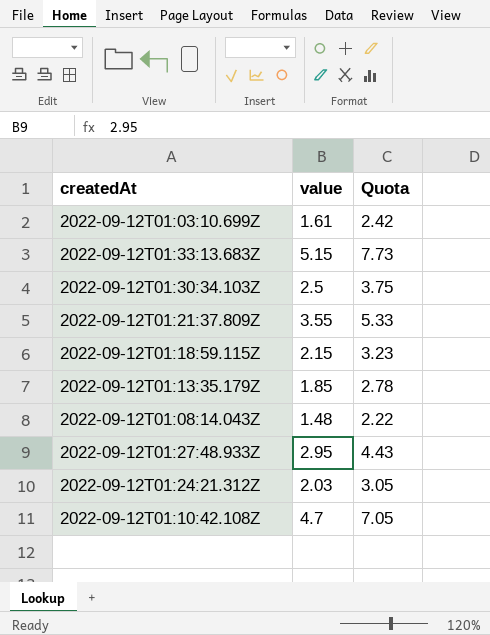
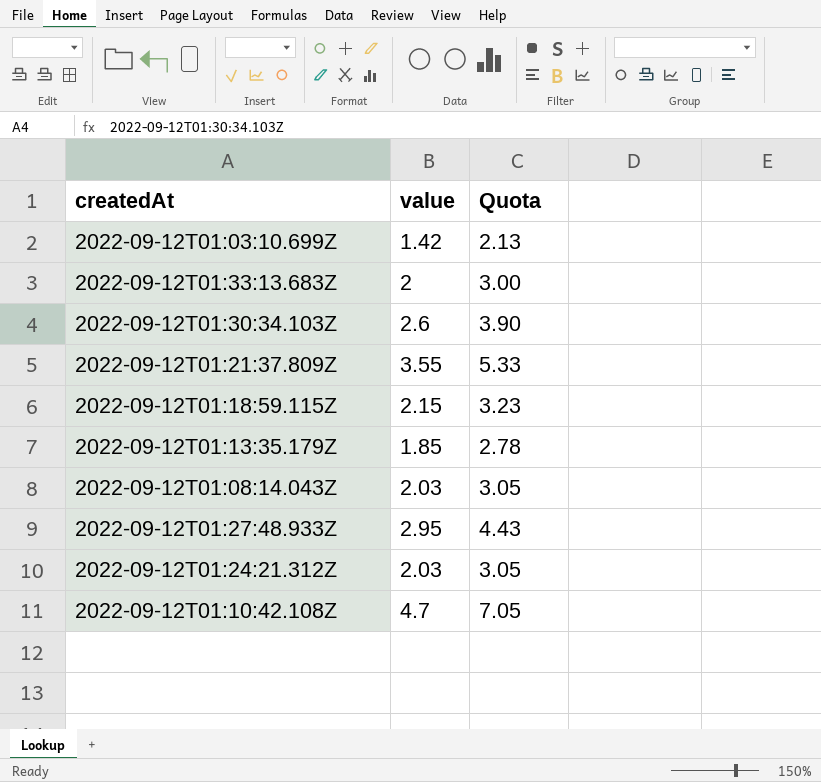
2022-09-12T01:03:10.699Z | value: 1.61 -> 1.42
2022-09-12T01:03:10.699Z | Quota: 2.42 -> 2.13
2022-09-12T01:33:13.683Z | value: 5.15 -> 2
2022-09-12T01:33:13.683Z | Quota: 7.73 -> 3.00
2022-09-12T01:30:34.103Z | value: 2.5 -> 2.6
2022-09-12T01:30:34.103Z | Quota: 3.75 -> 3.90
2022-09-12T01:08:14.043Z | value: 1.48 -> 2.03
2022-09-12T01:08:14.043Z | Quota: 2.22 -> 3.05

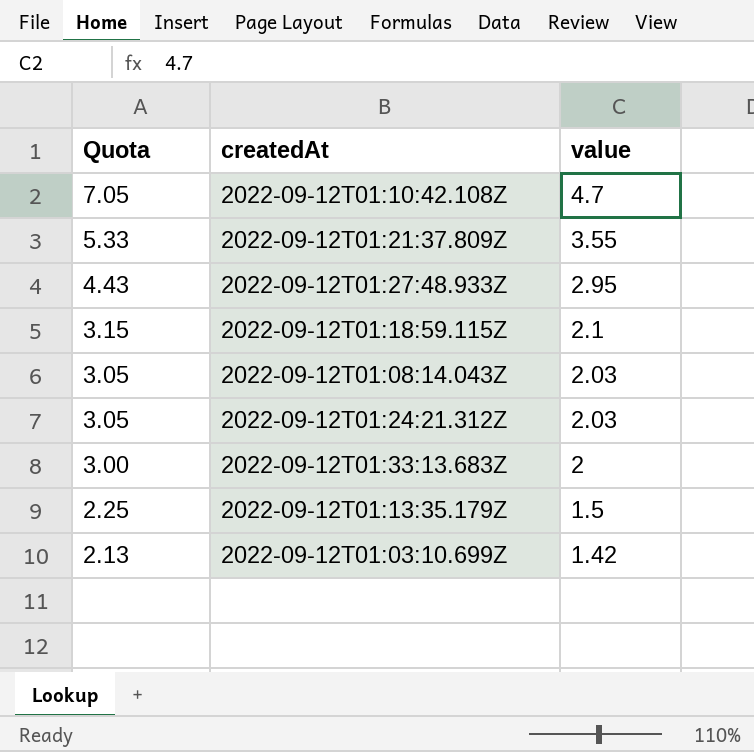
row order: none -> Quota descending
column Quota | position: 3 -> 1
row 2022-09-12T01:30:34.103Z: 2.6 | 3.90 -> none
2022-09-12T01:18:59.115Z | Quota: 3.23 -> 3.15
2022-09-12T01:18:59.115Z | value: 2.15 -> 2.1
2022-09-12T01:13:35.179Z | Quota: 2.78 -> 2.25
2022-09-12T01:13:35.179Z | value: 1.85 -> 1.5

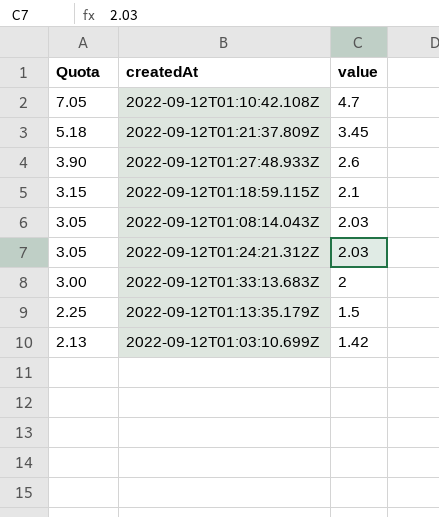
2022-09-12T01:21:37.809Z | Quota: 5.33 -> 5.18
2022-09-12T01:21:37.809Z | value: 3.55 -> 3.45
2022-09-12T01:27:48.933Z | Quota: 4.43 -> 3.90
2022-09-12T01:27:48.933Z | value: 2.95 -> 2.6

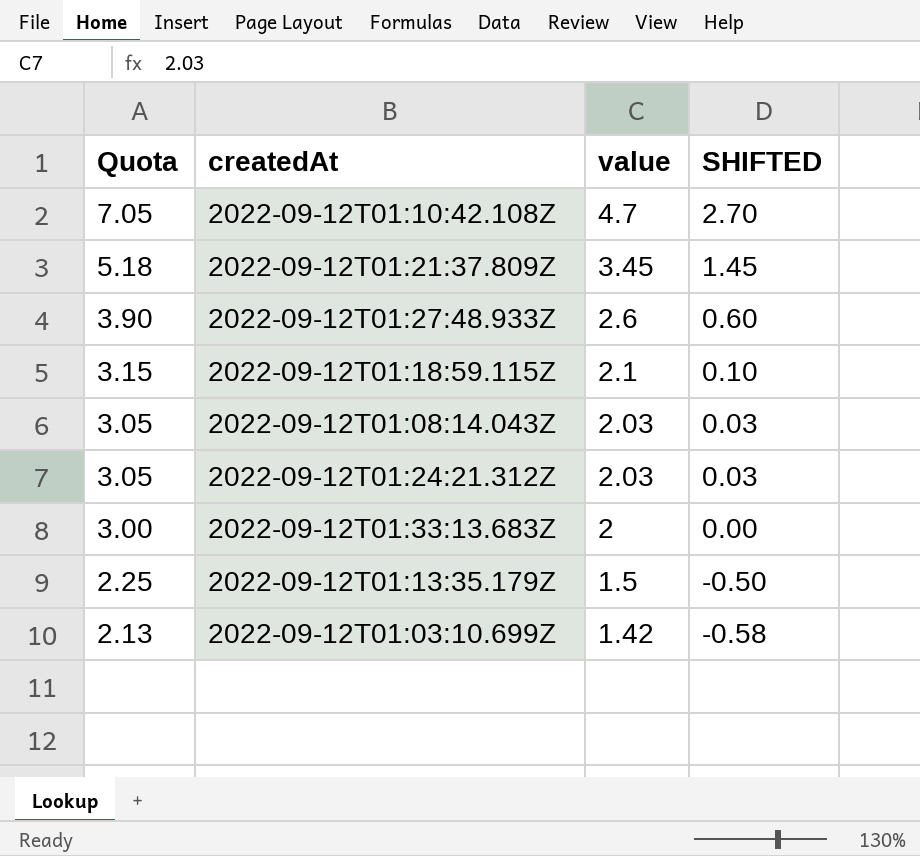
column SHIFTED | formula: none -> [value] - 2

